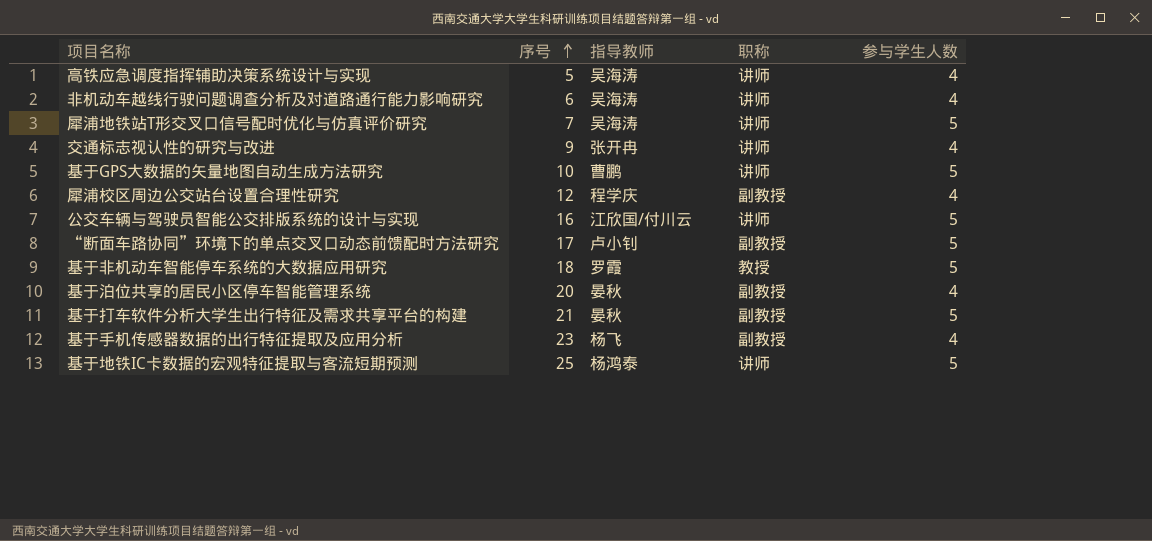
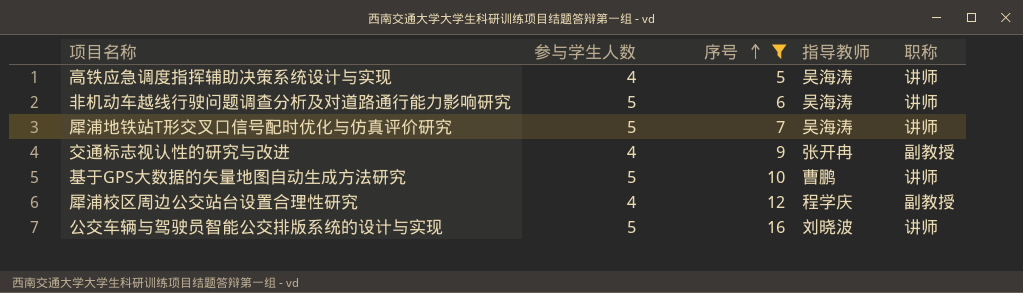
filter: none -> 序号 <= 16
column 参与学生人数 | position: 5 -> 2
非机动车越线行驶问题调查分析及对道路通行能力影响研究 | 参与学生人数: 4 -> 5
交通标志视认性的研究与改进 | 职称: 讲师 -> 副教授
公交车辆与驾驶员智能公交排版系统的设计与实现 | 指导教师: 江欣国/付川云 -> 刘晓波

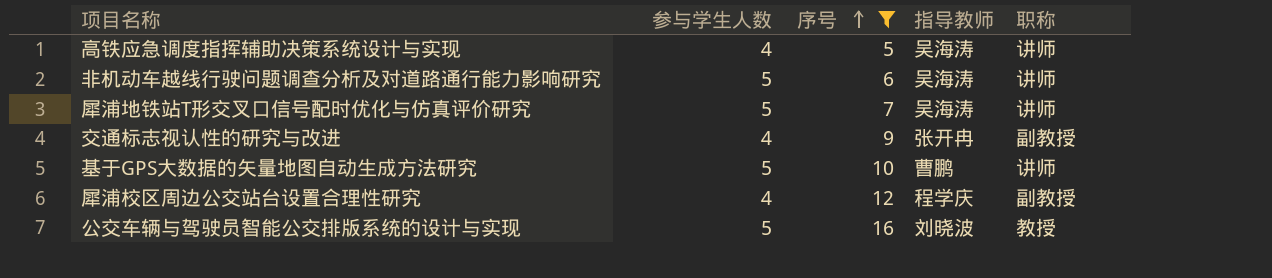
公交车辆与驾驶员智能公交排版系统的设计与实现 | 职称: 讲师 -> 教授

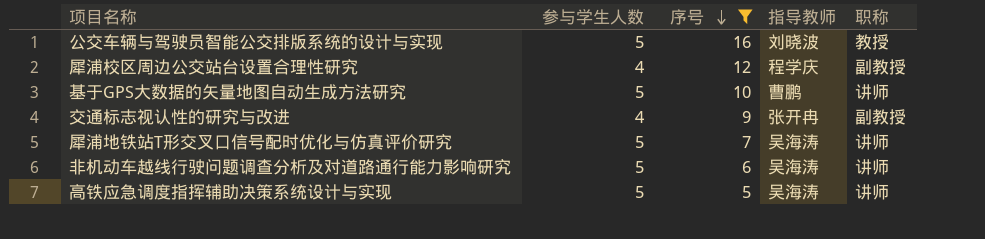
row order: 序号 ascending -> 序号 descending
高铁应急调度指挥辅助决策系统设计与实现 | 参与学生人数: 4 -> 5

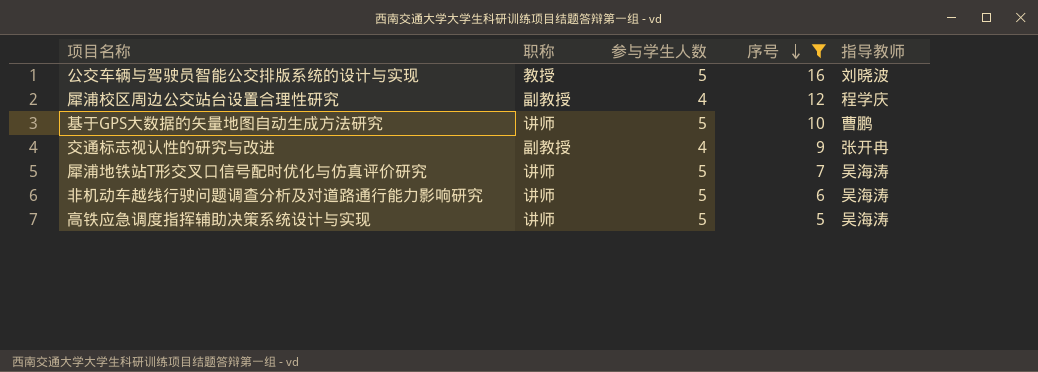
column 职称 | position: 5 -> 2

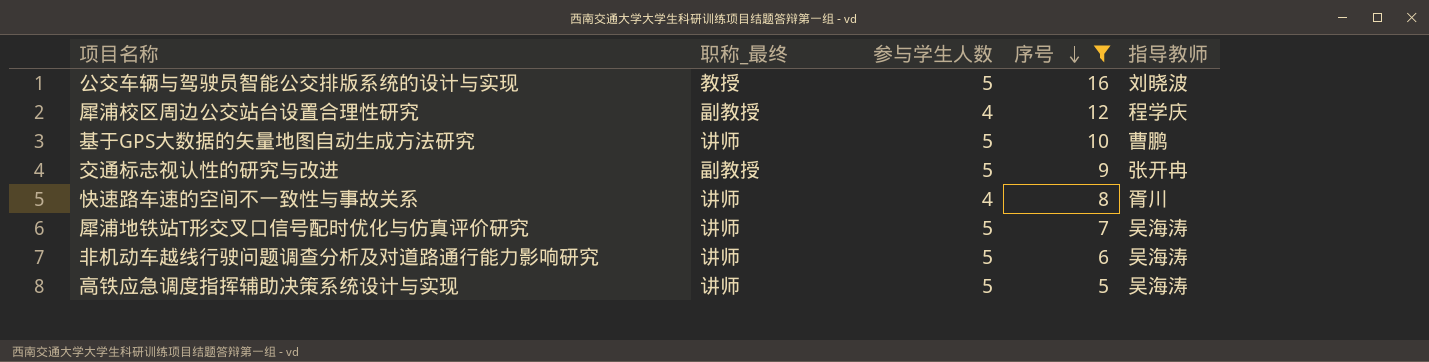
column name: 职称 -> 职称_最终
交通标志视认性的研究与改进 | 参与学生人数: 4 -> 5
row 快速路车速的空间不一致性与事故关系: none -> 讲师 | 4 | 8 | 胥川

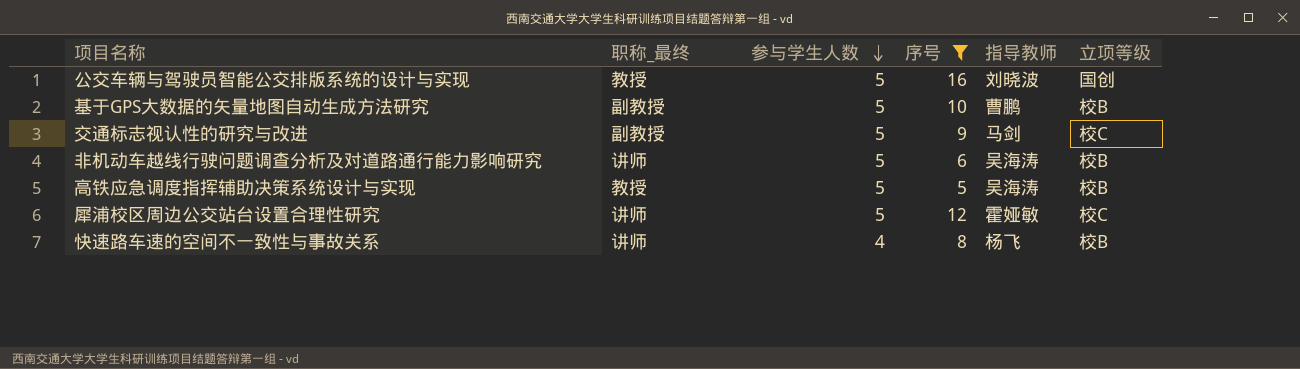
row order: 序号 descending -> 参与学生人数 descending
column 立项等级 | position: none -> 6
row 犀浦地铁站T形交叉口信号配时优化与仿真评价研究: 讲师 | 5 | 7 | 吴海涛 -> none
基于GPS大数据的矢量地图自动生成方法研究 | 职称_最终: 讲师 -> 副教授
交通标志视认性的研究与改进 | 指导教师: 张开冉 -> 马剑
高铁应急调度指挥辅助决策系统设计与实现 | 职称_最终: 讲师 -> 教授
犀浦校区周边公交站台设置合理性研究 | 职称_最终: 副教授 -> 讲师
犀浦校区周边公交站台设置合理性研究 | 参与学生人数: 4 -> 5
犀浦校区周边公交站台设置合理性研究 | 指导教师: 程学庆 -> 霍娅敏
快速路车速的空间不一致性与事故关系 | 指导教师: 胥川 -> 杨飞

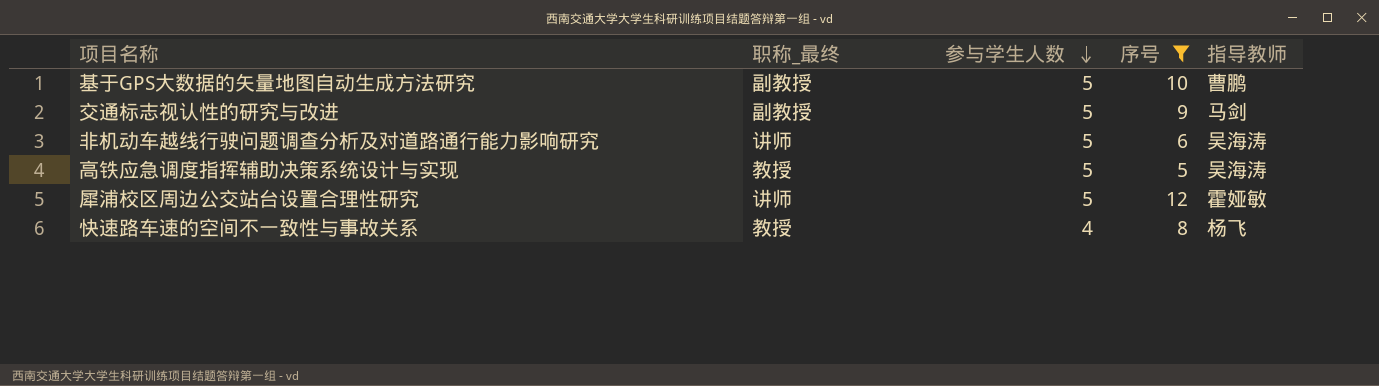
column 立项等级 | position: 6 -> none
row 公交车辆与驾驶员智能公交排版系统的设计与实现: 教授 | 5 | 16 | 刘晓波 | 国创 -> none
快速路车速的空间不一致性与事故关系 | 职称_最终: 讲师 -> 教授

